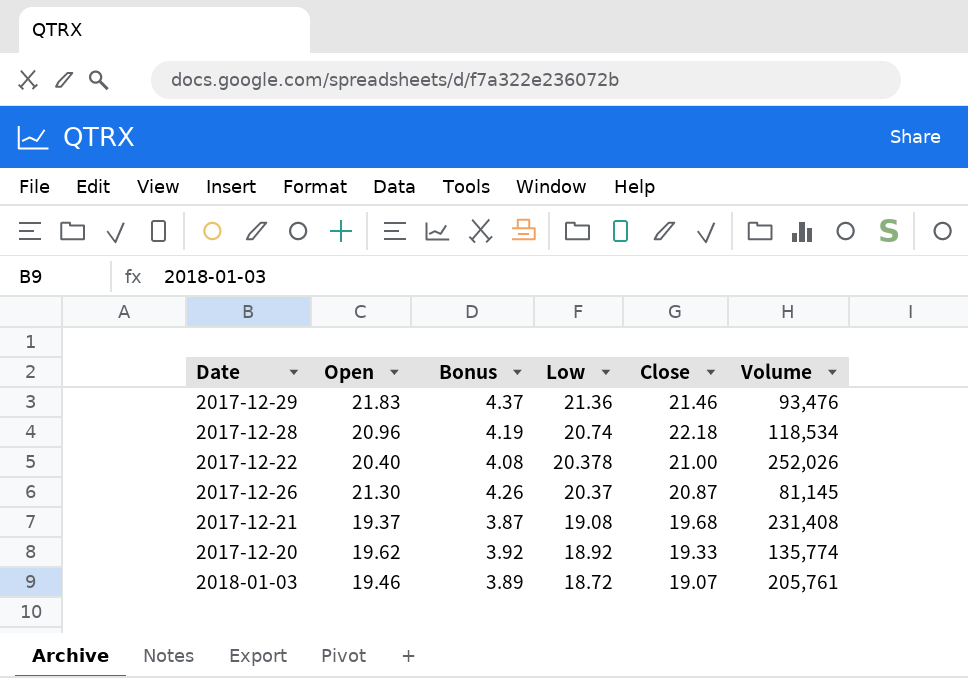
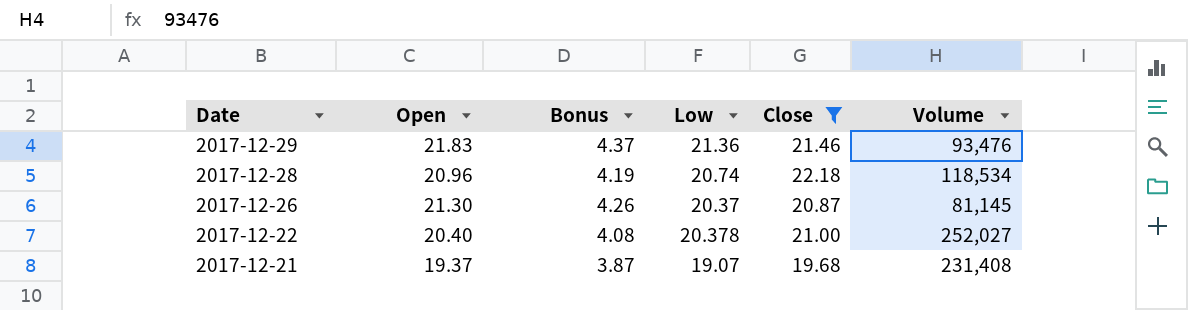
filter: none -> Close >= 19.68
row order: Low descending -> Date descending
2017-12-22 | Volume: 252,026 -> 252,027
2017-12-21 | Low: 19.08 -> 19.07

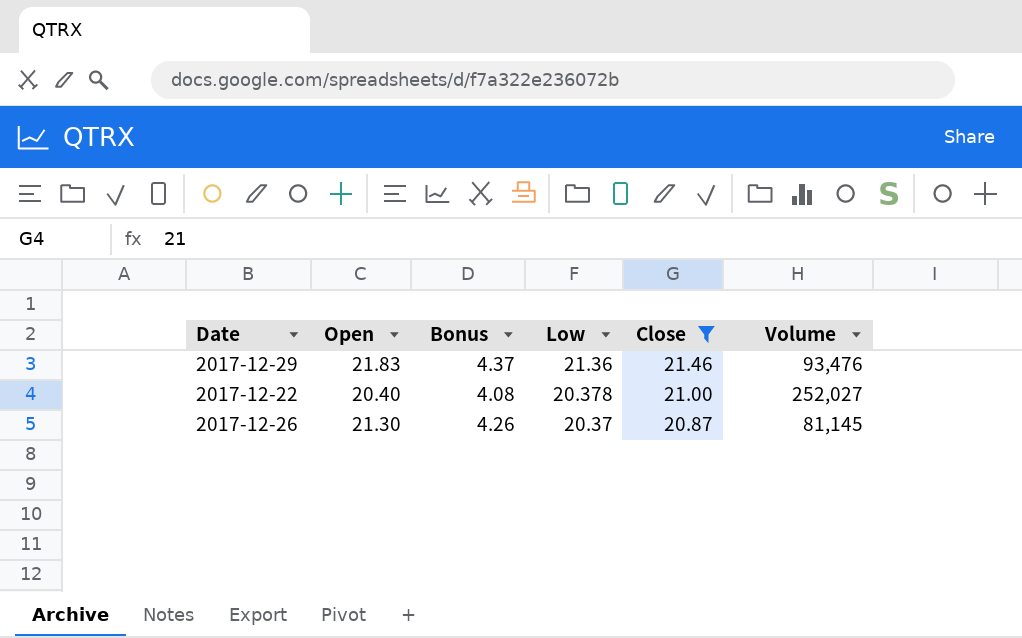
row order: Date descending -> Low descending
row 2017-12-28: 20.96 | 4.19 | 20.74 | 22.18 | 118,534 -> none
row 2017-12-21: 19.37 | 3.87 | 19.07 | 19.68 | 231,408 -> none

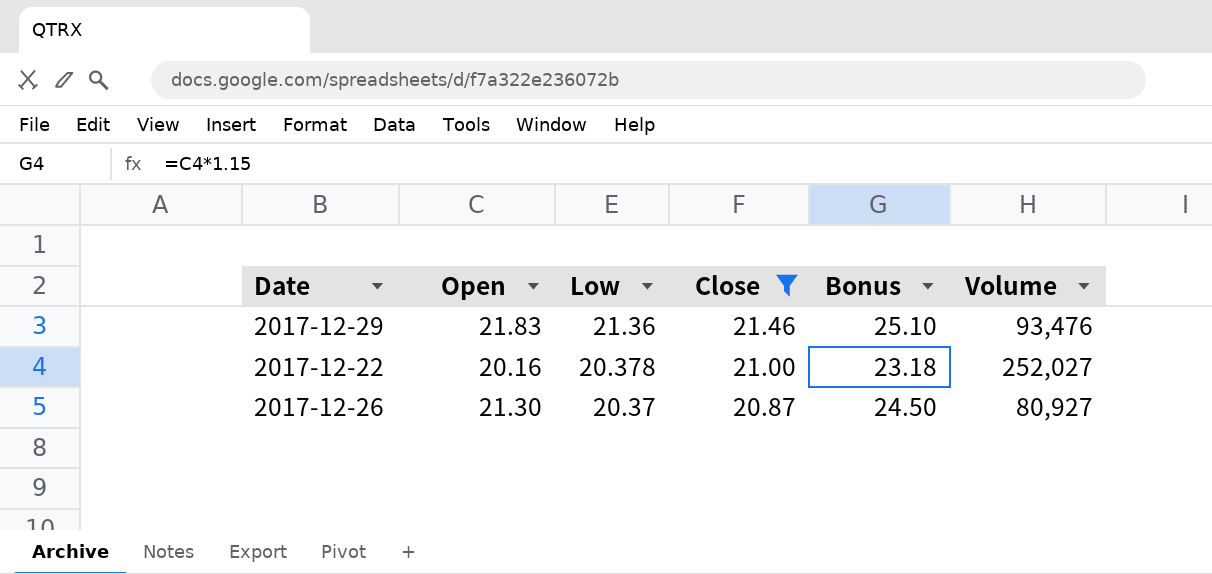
column Bonus | formula: [Open] * 0.2 -> [Open] * 1.15
column Bonus | position: 3 -> 5
2017-12-22 | Open: 20.40 -> 20.16
2017-12-26 | Volume: 81,145 -> 80,927

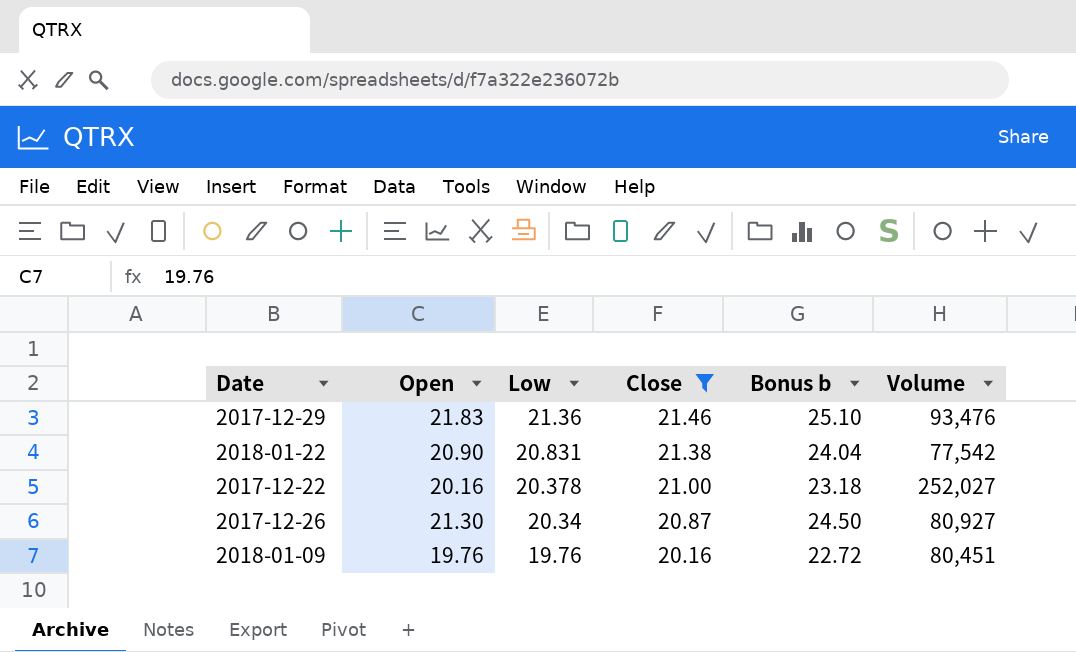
column name: Bonus -> Bonus b
row 2018-01-22: none -> 20.90 | 20.831 | 21.38 | 24.04 | 77,542
2017-12-26 | Low: 20.37 -> 20.34
row 2018-01-09: none -> 19.76 | 19.76 | 20.16 | 22.72 | 80,451

